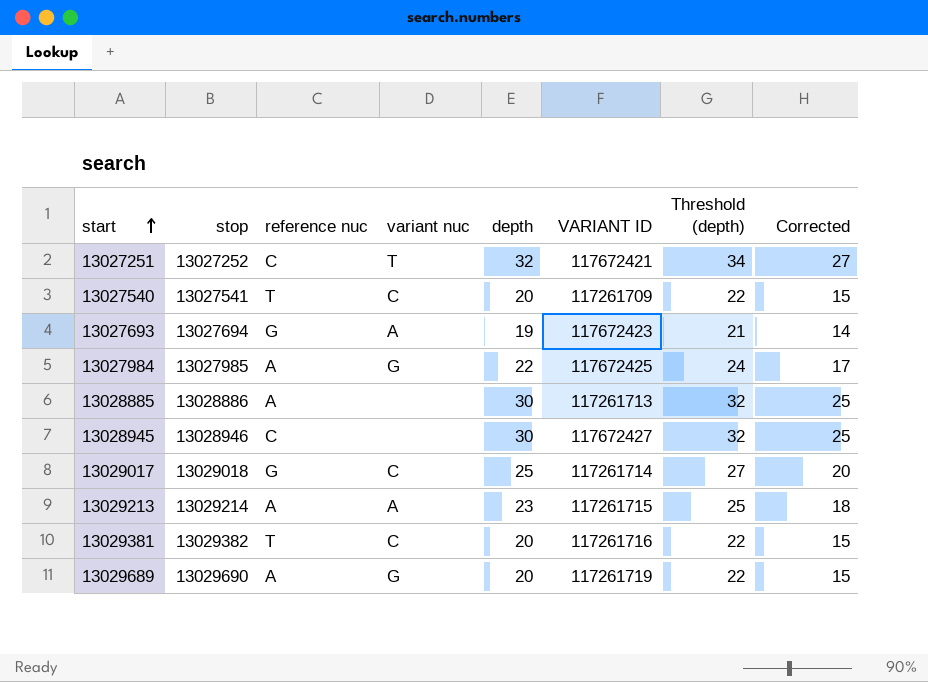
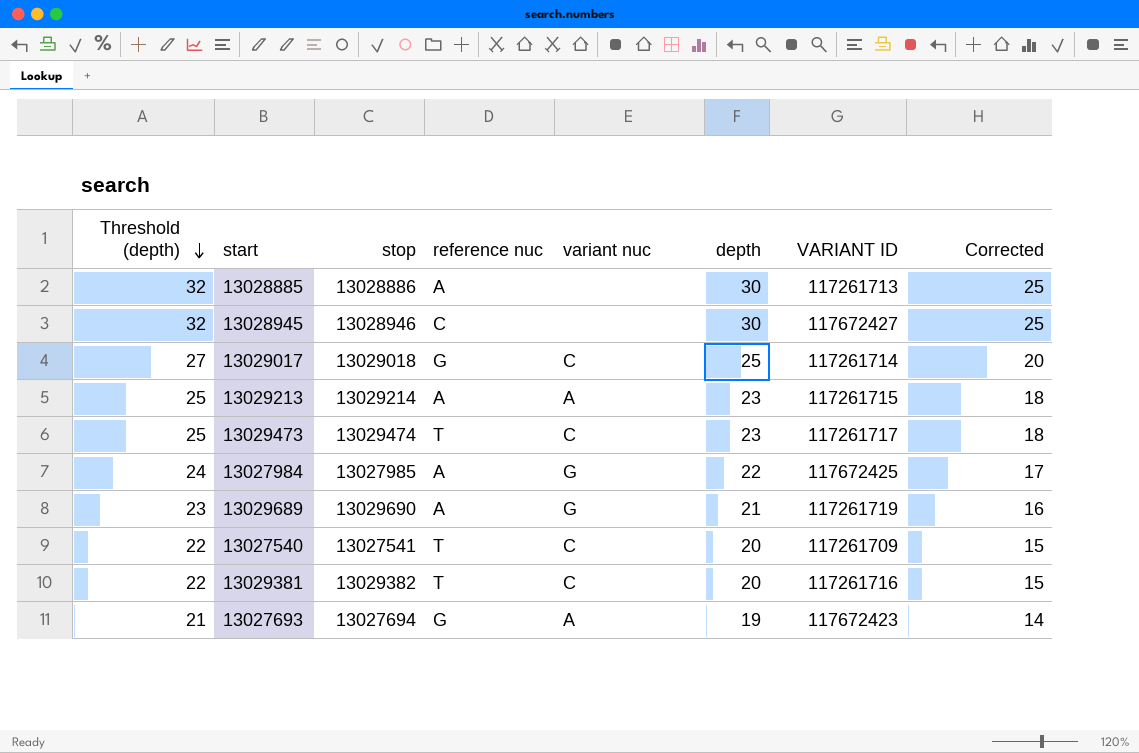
row order: start ascending -> Threshold (depth) descending
column Threshold (depth) | position: 7 -> 1
row 13027251: 13027252 | C | T | 32 | 117672421 | 34 | 27 -> none
row 13029473: none -> 25 | 13029474 | T | C | 23 | 117261717 | 18
13029689 | Threshold (depth): 22 -> 23
13029689 | depth: 20 -> 21
13029689 | Corrected: 15 -> 16

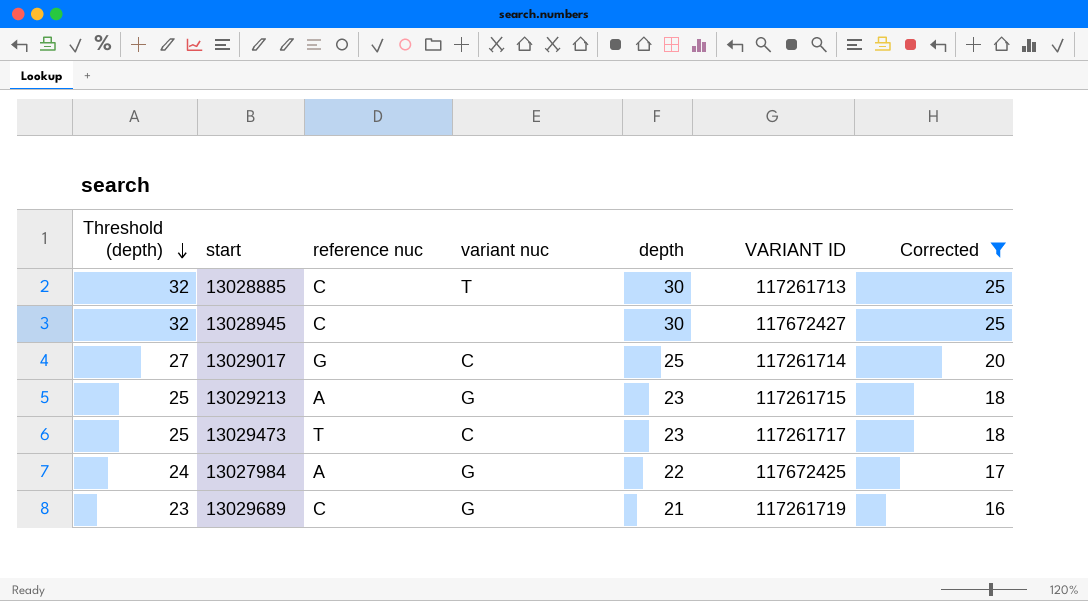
filter: none -> Corrected >= 16
column stop | position: 3 -> none
13028885 | reference nuc: A -> C
13028885 | variant nuc: none -> T
13029213 | variant nuc: A -> G
13029689 | reference nuc: A -> C

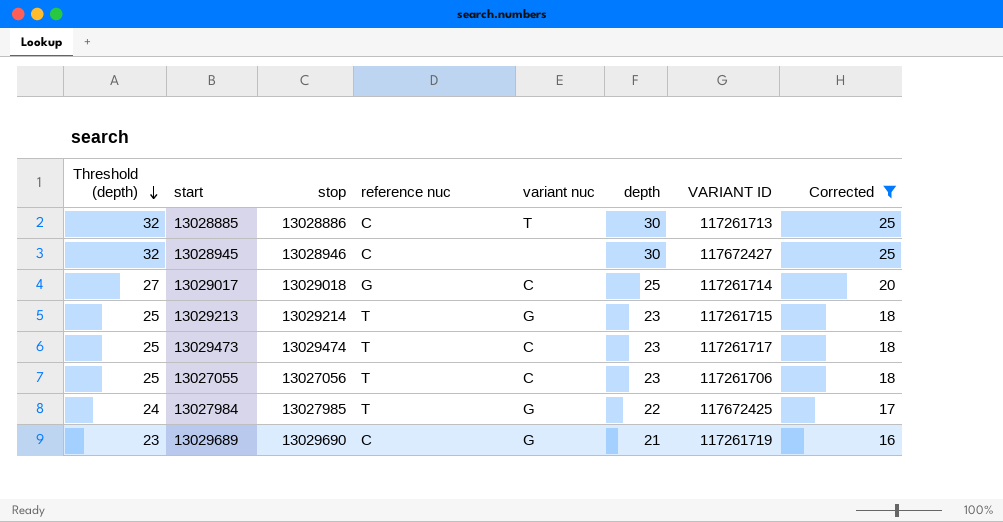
column stop | position: none -> 3
13029213 | reference nuc: A -> T
row 13027055: none -> 25 | 13027056 | T | C | 23 | 117261706 | 18
13027984 | reference nuc: A -> T

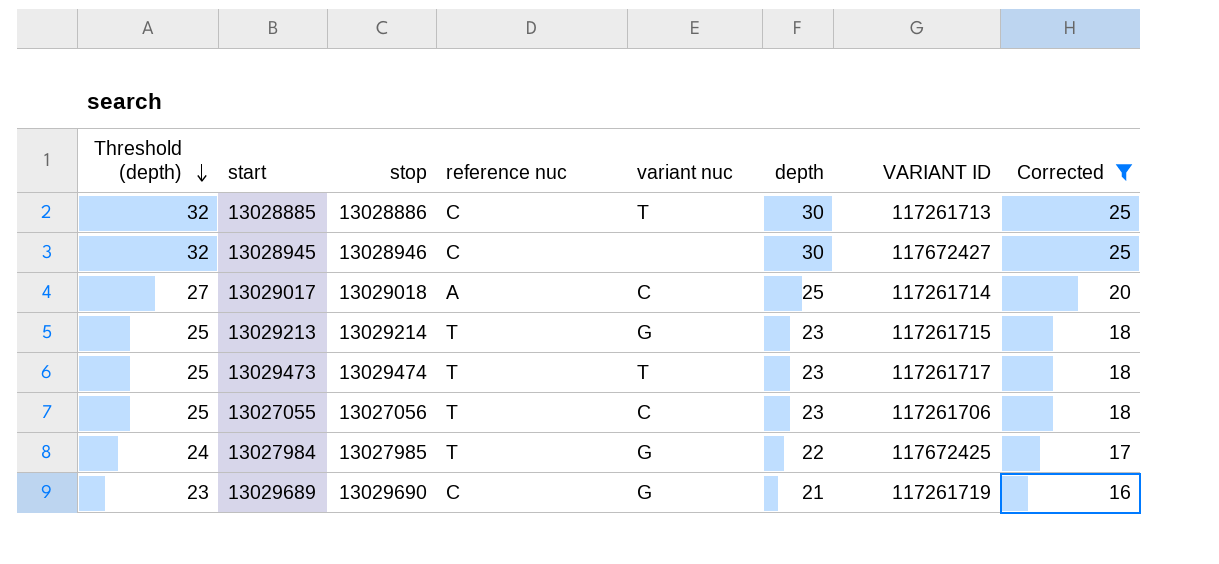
13029017 | reference nuc: G -> A
13029473 | variant nuc: C -> T

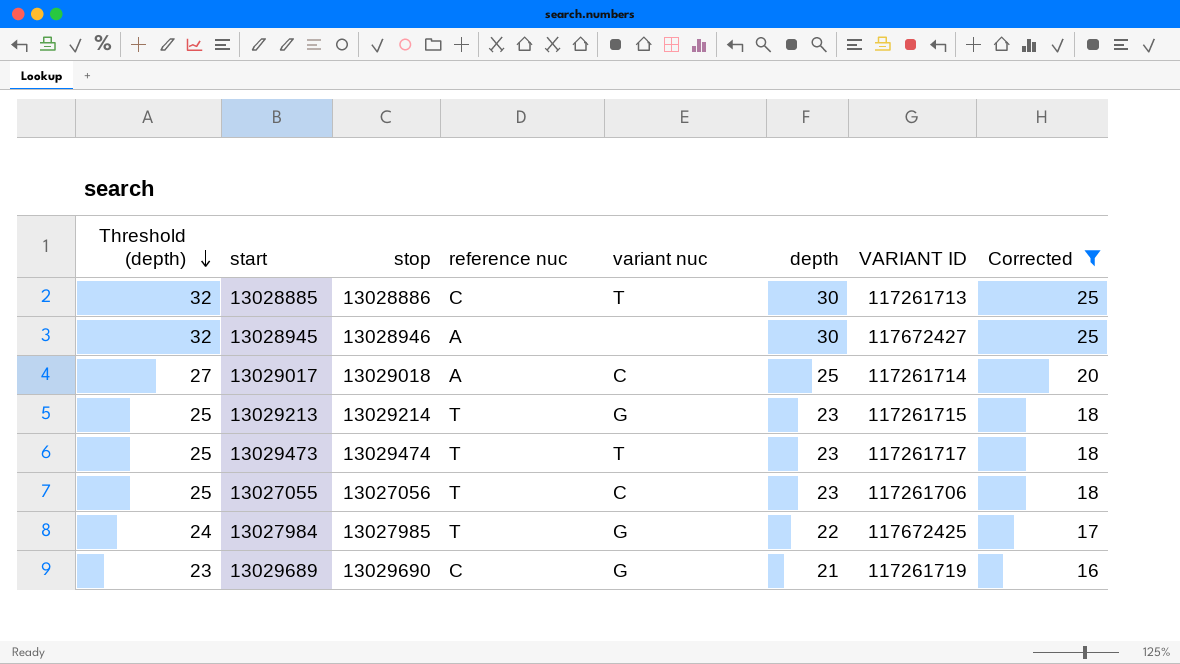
13028945 | reference nuc: C -> A

